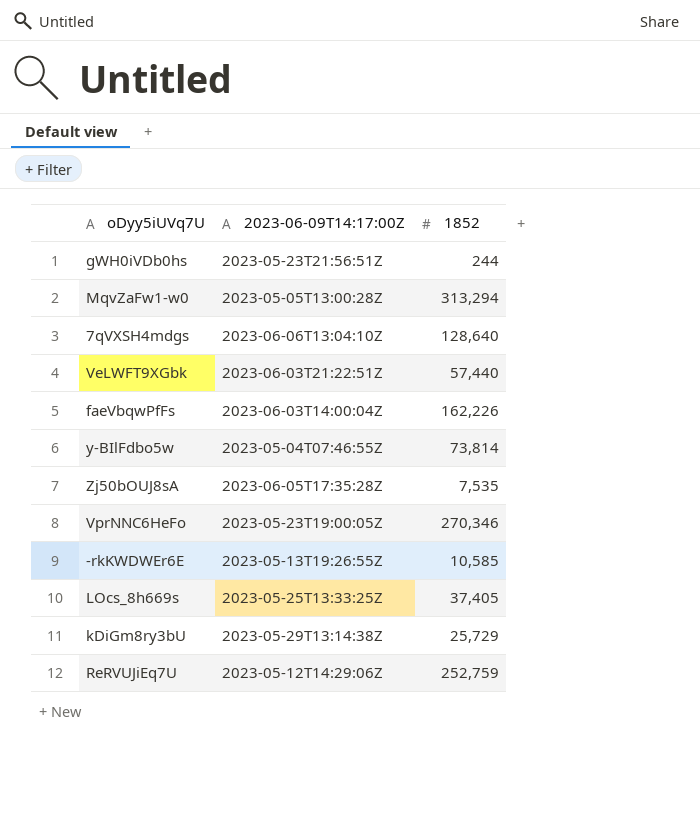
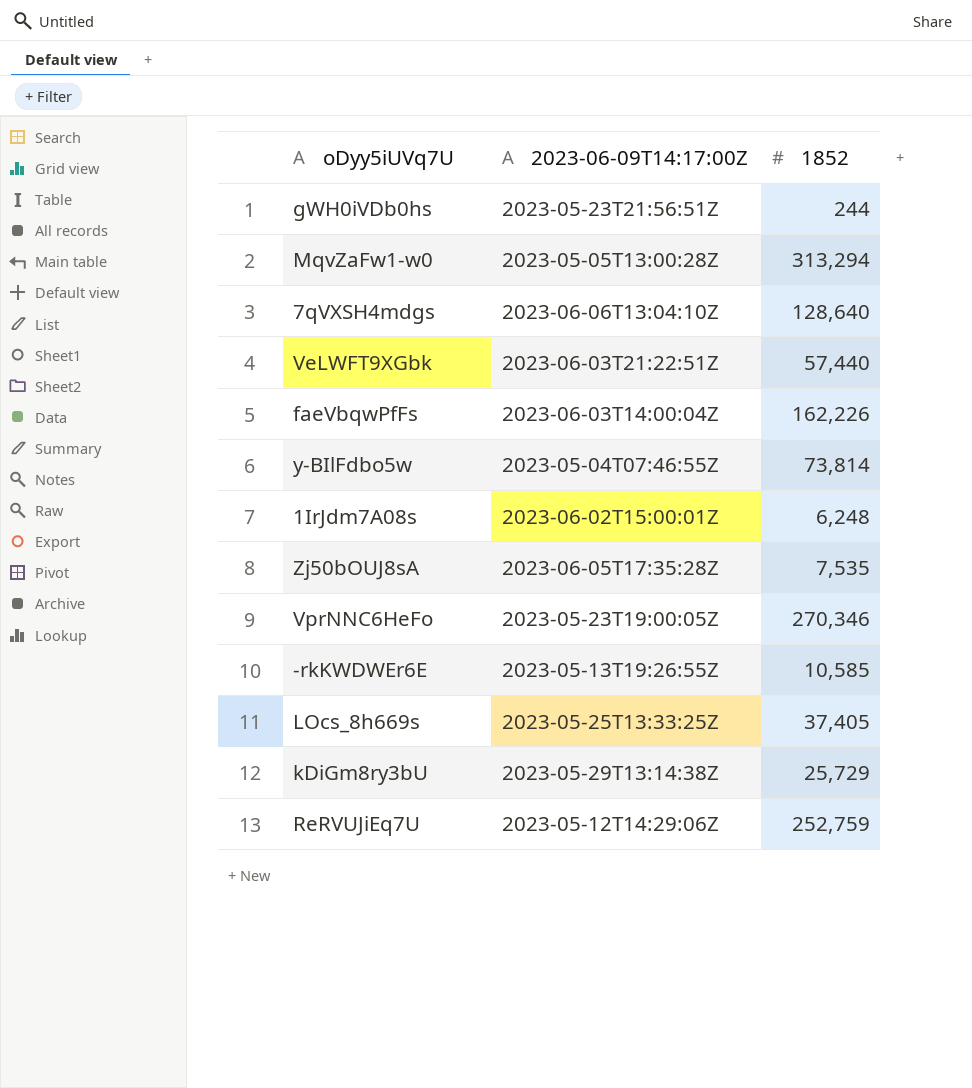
row 1IrJdm7A08s: none -> 2023-06-02T15:00:01Z | 6,248

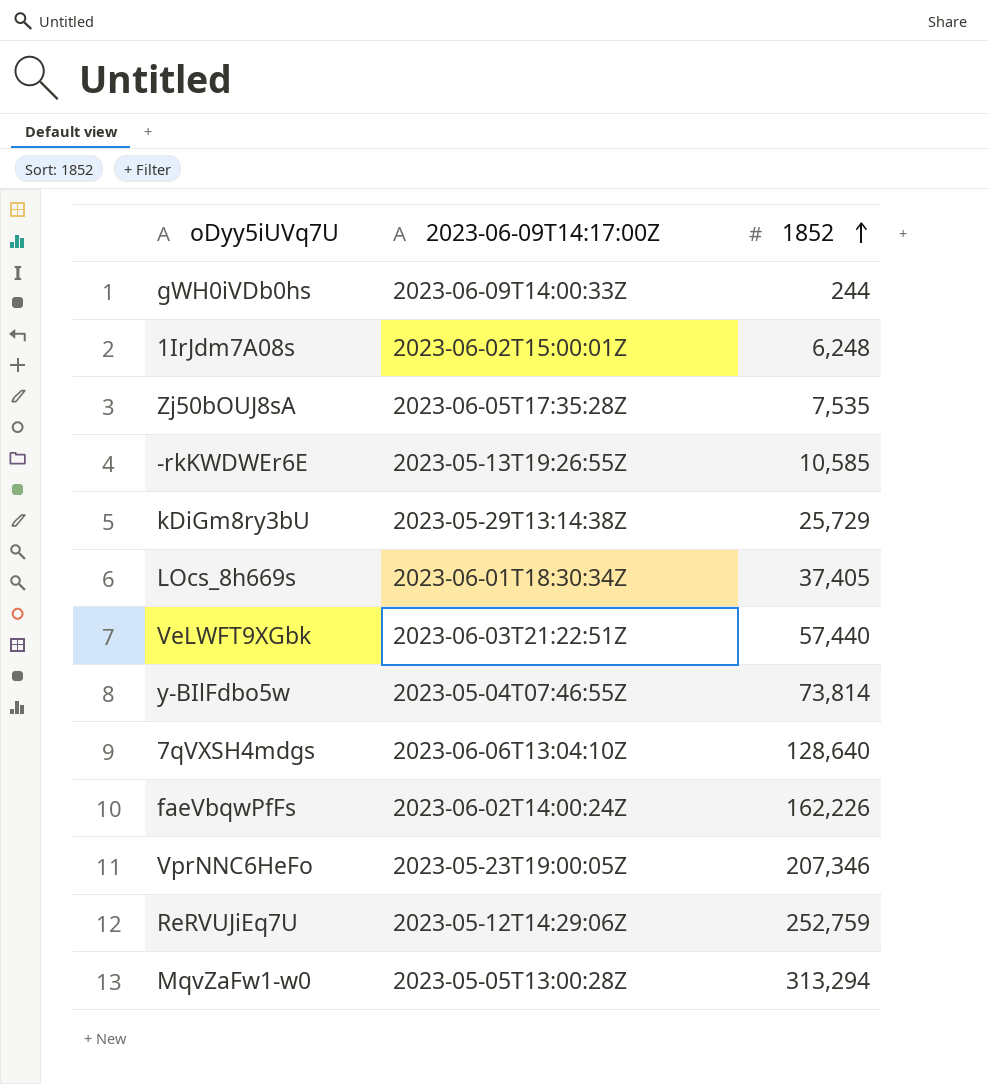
row order: none -> 1852 ascending
gWH0iVDb0hs | 2023-06-09T14:17:00Z: 2023-05-23T21:56:51Z -> 2023-06-09T14:00:33Z
LOcs_8h669s | 2023-06-09T14:17:00Z: 2023-05-25T13:33:25Z -> 2023-06-01T18:30:34Z
faeVbqwPfFs | 2023-06-09T14:17:00Z: 2023-06-03T14:00:04Z -> 2023-06-02T14:00:24Z
VprNNC6HeFo | 1852: 270,346 -> 207,346

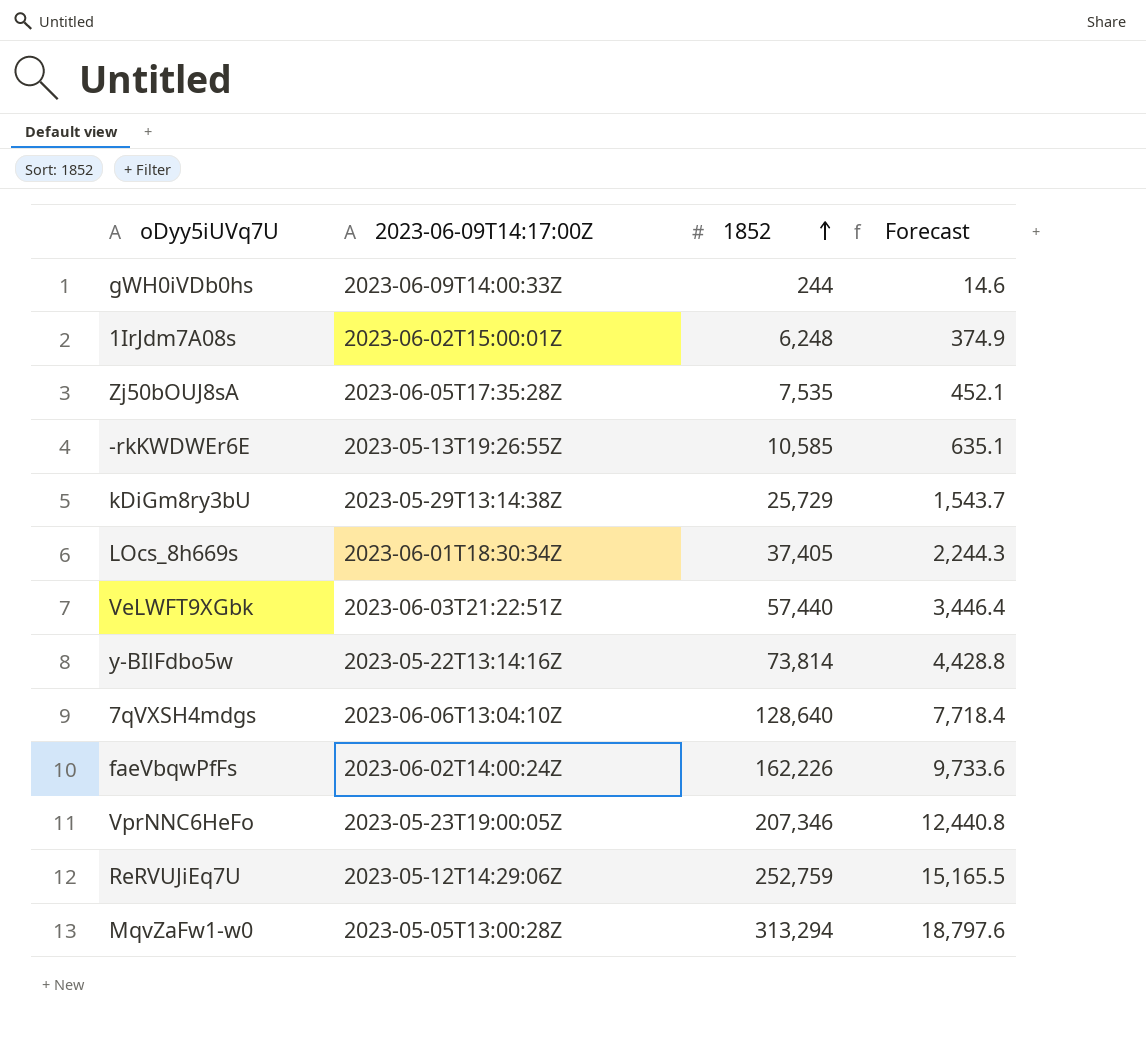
column Forecast | formula: none -> [1852] * 0.06
y-BIlFdbo5w | 2023-06-09T14:17:00Z: 2023-05-04T07:46:55Z -> 2023-05-22T13:14:16Z

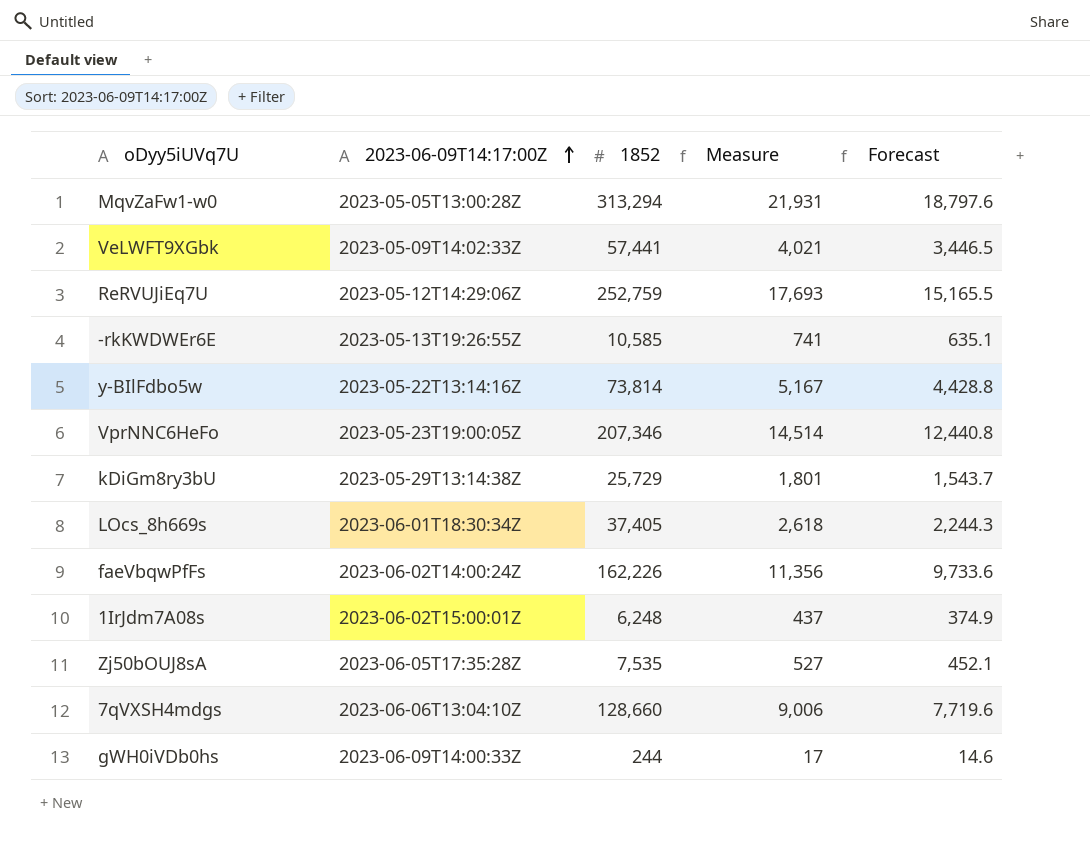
row order: 1852 ascending -> 2023-06-09T14:17:00Z ascending
column Measure | formula: none -> [1852] * 0.07
VeLWFT9XGbk | 2023-06-09T14:17:00Z: 2023-06-03T21:22:51Z -> 2023-05-09T14:02:33Z
VeLWFT9XGbk | 1852: 57,440 -> 57,441
VeLWFT9XGbk | Forecast: 3,446.4 -> 3,446.5
7qVXSH4mdgs | 1852: 128,640 -> 128,660
7qVXSH4mdgs | Forecast: 7,718.4 -> 7,719.6

